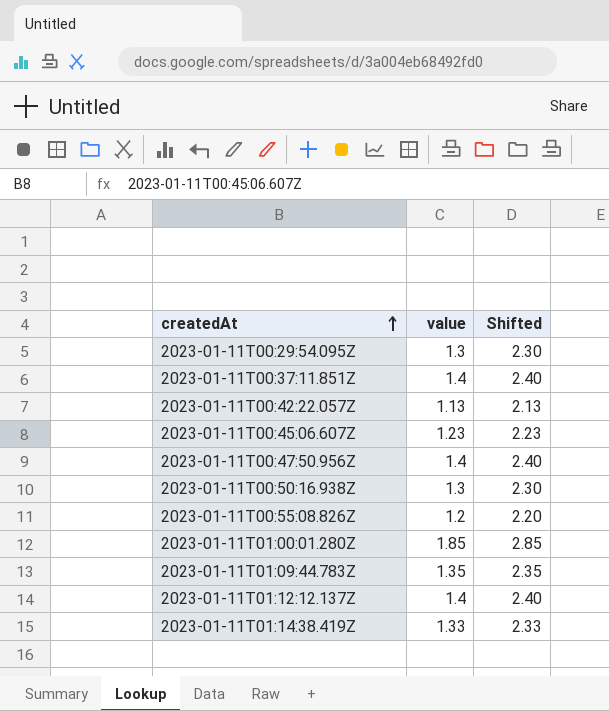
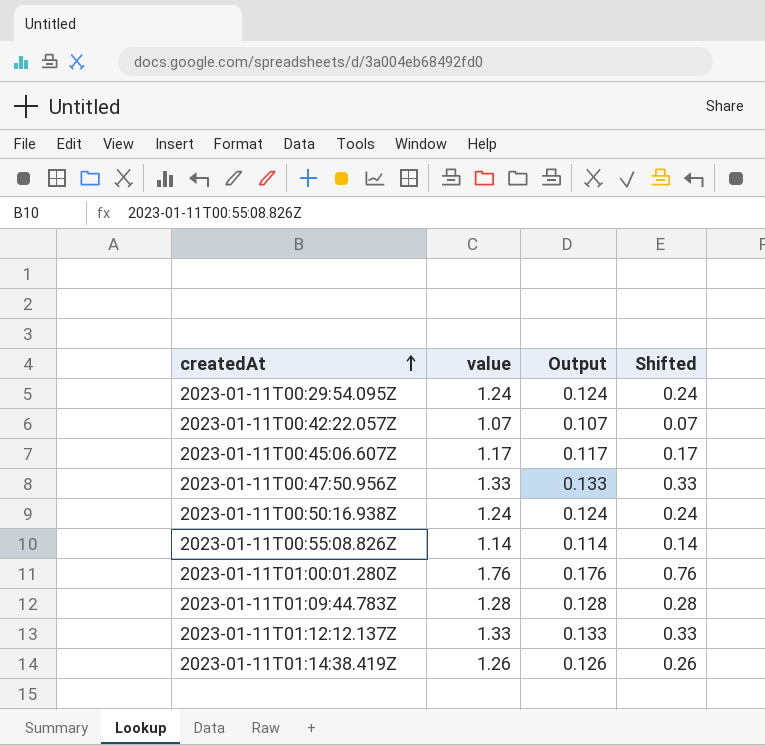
column Output | formula: none -> [value] * 0.1
column Shifted | formula: [value] + 1 -> [value] - 1
row 2023-01-11T00:37:11.851Z: 1.4 | 2.40 -> none
2023-01-11T00:29:54.095Z | value: 1.3 -> 1.24
2023-01-11T00:42:22.057Z | value: 1.13 -> 1.07
2023-01-11T00:45:06.607Z | value: 1.23 -> 1.17
2023-01-11T00:47:50.956Z | value: 1.4 -> 1.33
2023-01-11T00:50:16.938Z | value: 1.3 -> 1.24
2023-01-11T00:55:08.826Z | value: 1.2 -> 1.14
2023-01-11T01:00:01.280Z | value: 1.85 -> 1.76
2023-01-11T01:09:44.783Z | value: 1.35 -> 1.28
2023-01-11T01:12:12.137Z | value: 1.4 -> 1.33
2023-01-11T01:14:38.419Z | value: 1.33 -> 1.26

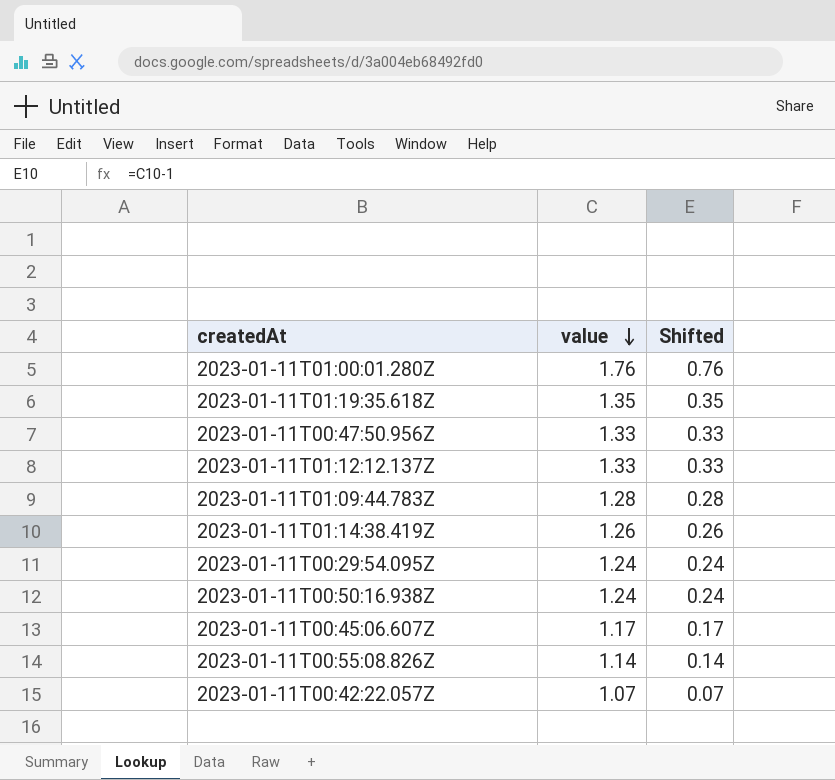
row order: createdAt ascending -> value descending
column Output | formula: [value] * 0.1 -> none
row 2023-01-11T01:19:35.618Z: none -> 1.35 | 0.35

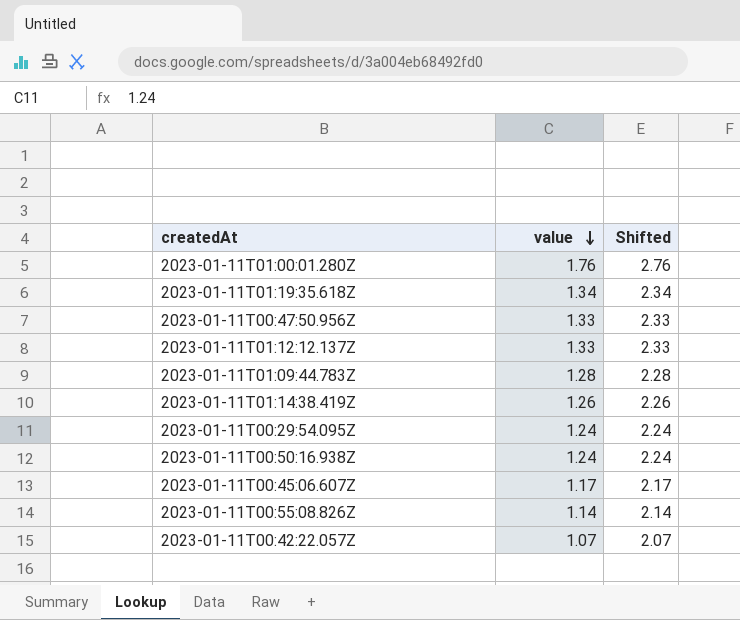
column Shifted | formula: [value] - 1 -> [value] + 1
2023-01-11T01:19:35.618Z | value: 1.35 -> 1.34

